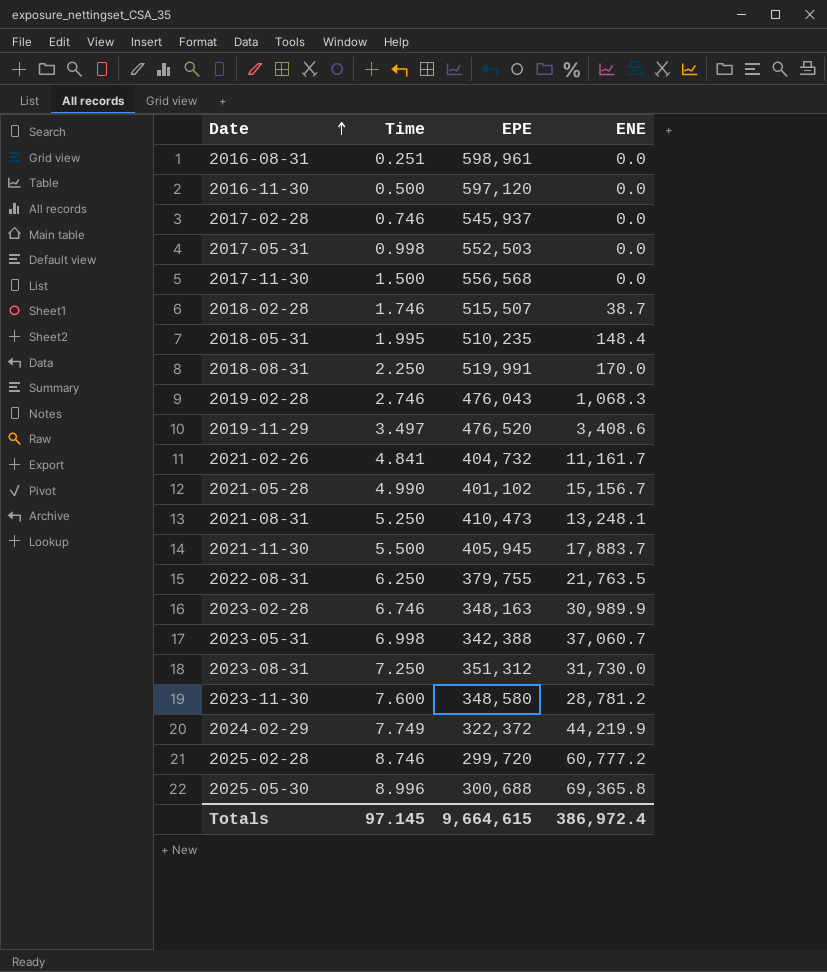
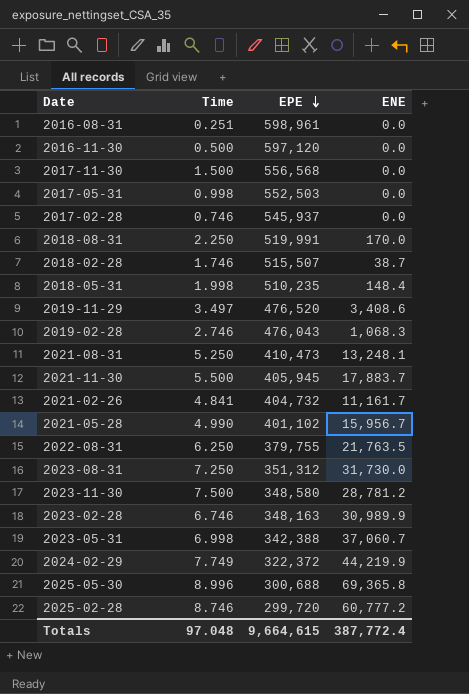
row order: Date ascending -> EPE descending
2018-05-31 | Time: 1.995 -> 1.998
2021-05-28 | ENE: 15,156.7 -> 15,956.7
2023-11-30 | Time: 7.600 -> 7.500
Totals | Time: 97.145 -> 97.048
Totals | ENE: 386,972.4 -> 387,772.4

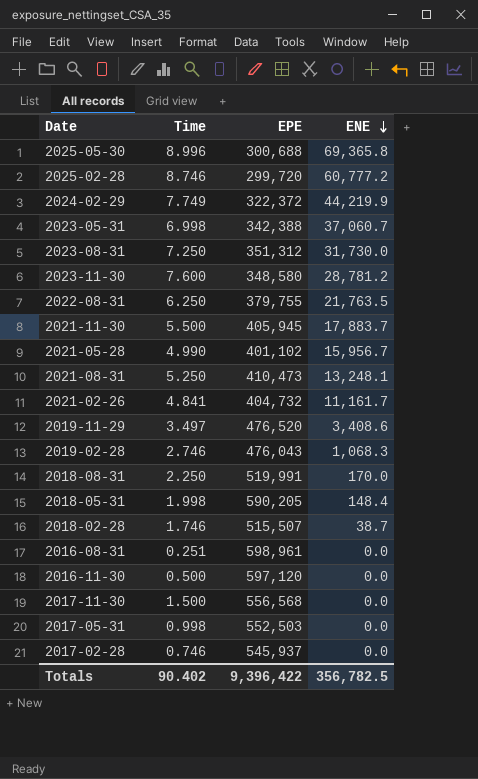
row order: EPE descending -> ENE descending
row 2023-02-28: 6.746 | 348,163 | 30,989.9 -> none
2023-11-30 | Time: 7.500 -> 7.600
2018-05-31 | EPE: 510,235 -> 590,205
Totals | Time: 97.048 -> 90.402
Totals | EPE: 9,664,615 -> 9,396,422
Totals | ENE: 387,772.4 -> 356,782.5

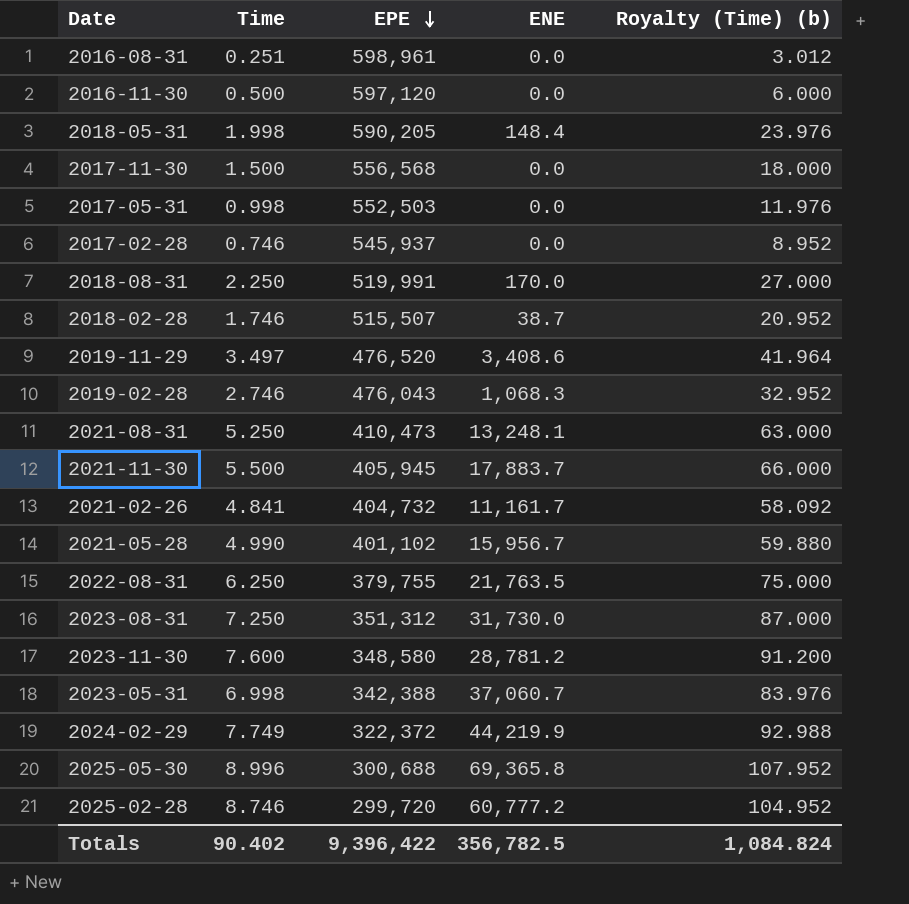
row order: ENE descending -> EPE descending
column Royalty (Time) (b) | formula: none -> [Time] * 12

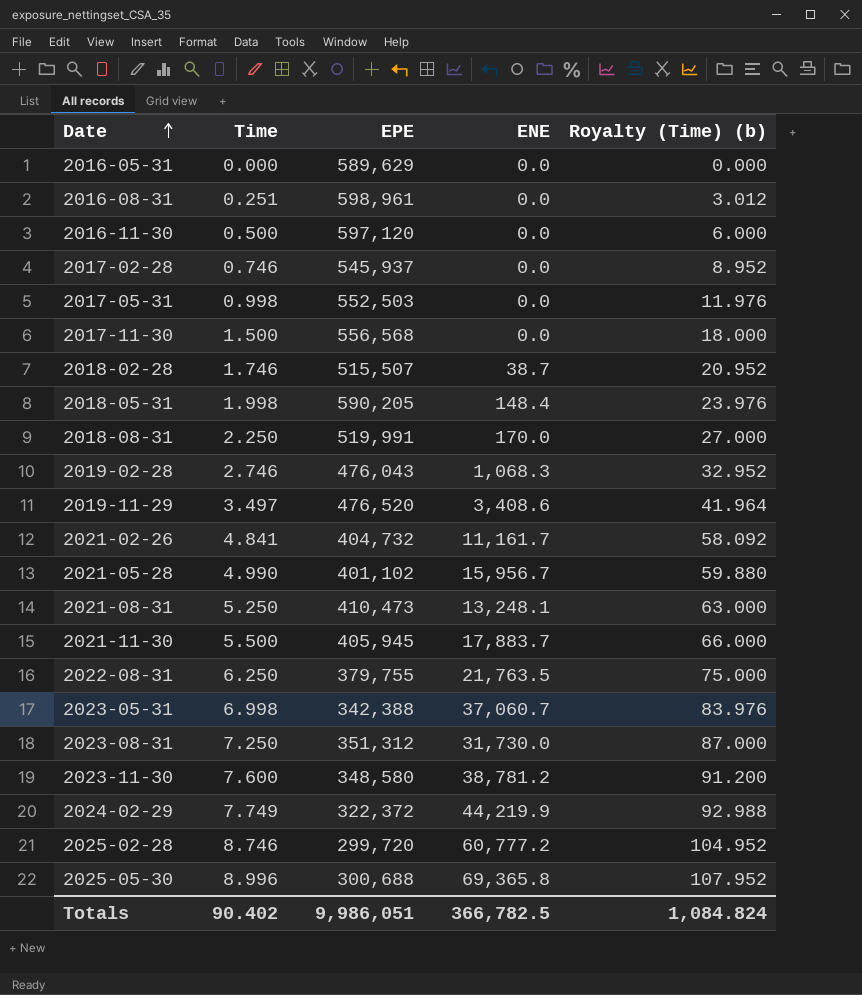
row order: EPE descending -> Date ascending
row 2016-05-31: none -> 0.000 | 589,629 | 0.0 | 0.000
2023-11-30 | ENE: 28,781.2 -> 38,781.2
Totals | EPE: 9,396,422 -> 9,986,051
Totals | ENE: 356,782.5 -> 366,782.5

